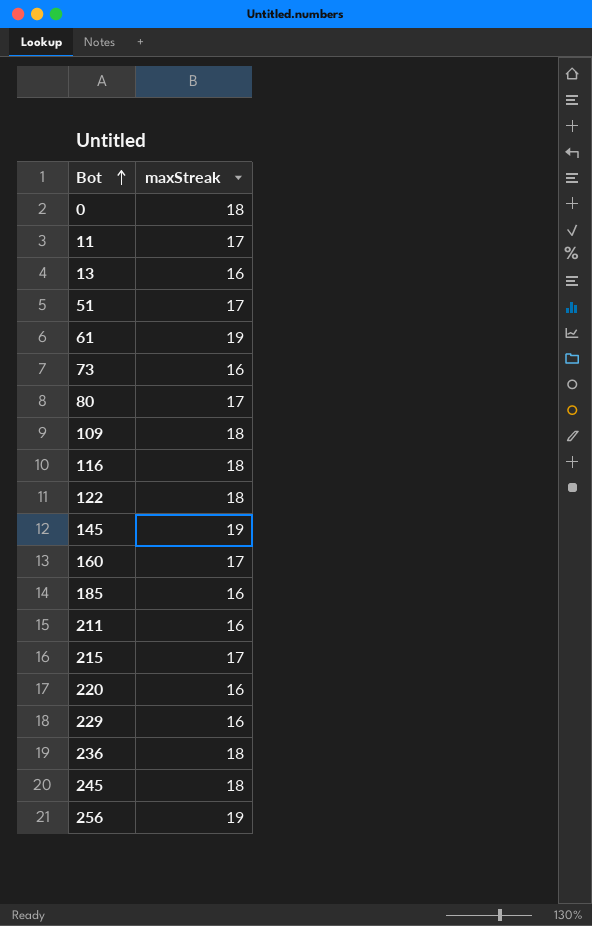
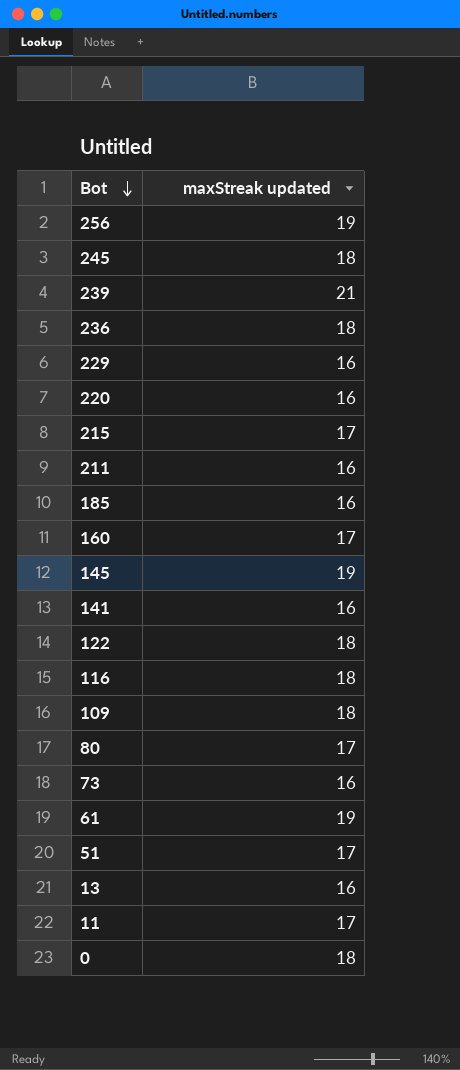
row order: Bot ascending -> Bot descending
column name: maxStreak -> maxStreak updated
row 239: none -> 21
row 141: none -> 16

